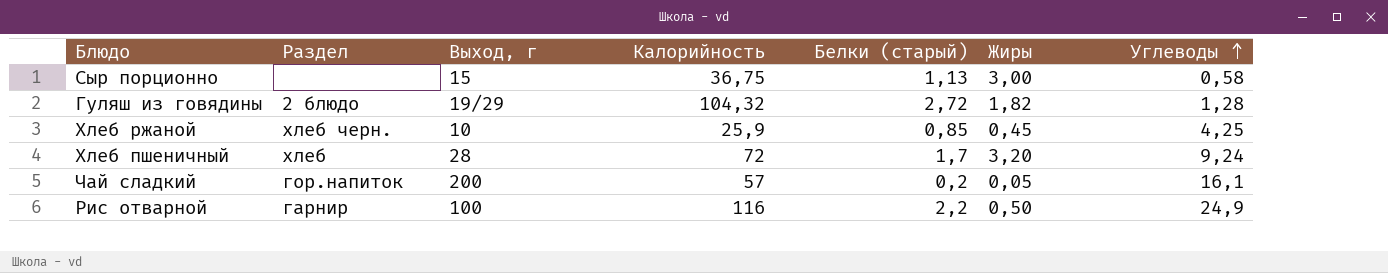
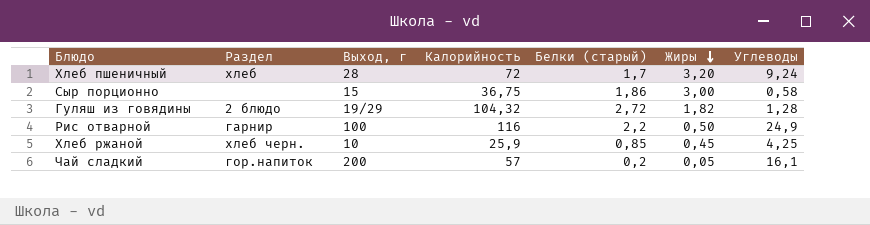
row order: Углеводы ascending -> Жиры descending
Сыр порционно | Белки (старый): 1,13 -> 1,86

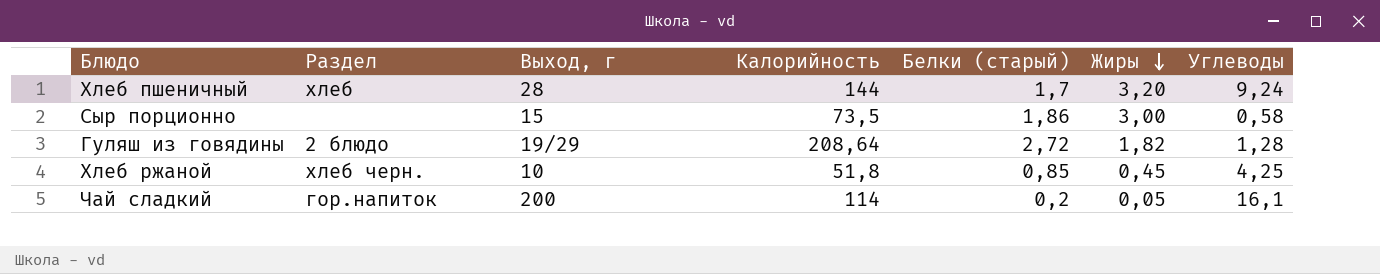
row Рис отварной: гарнир | 100 | 116 | 2,2 | 0,50 | 24,9 -> none
Хлеб пшеничный | Калорийность: 72 -> 144
Сыр порционно | Калорийность: 36,75 -> 73,5
Гуляш из говядины | Калорийность: 104,32 -> 208,64
Хлеб ржаной | Калорийность: 25,9 -> 51,8
Чай сладкий | Калорийность: 57 -> 114

